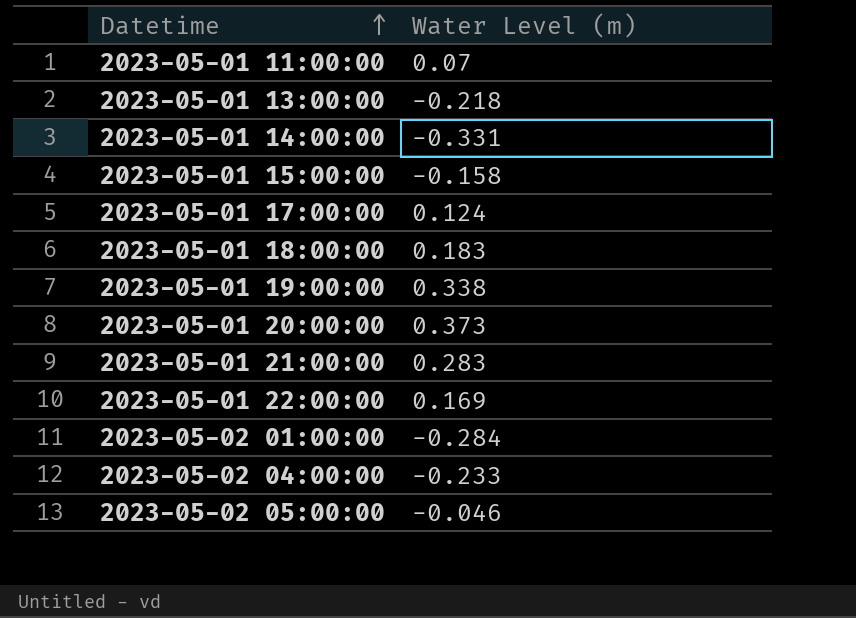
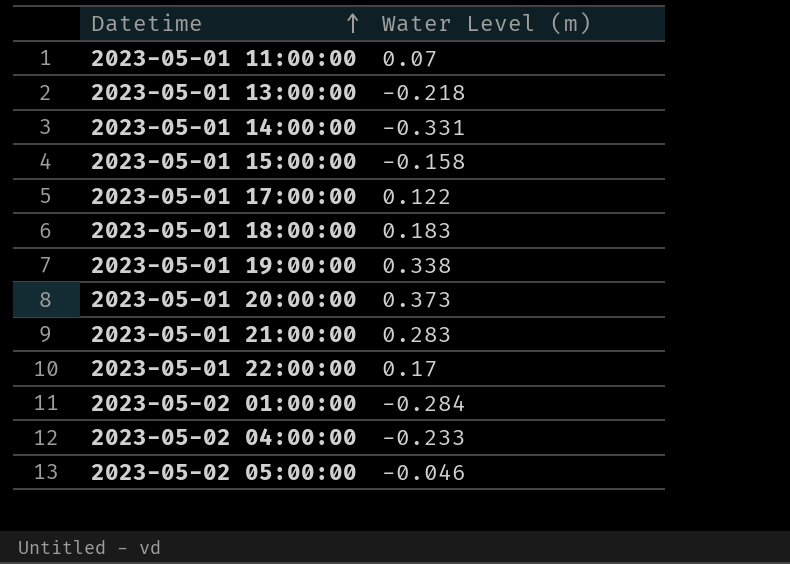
2023-05-01 17:00:00 | Water Level (m): 0.124 -> 0.122
2023-05-01 22:00:00 | Water Level (m): 0.169 -> 0.17

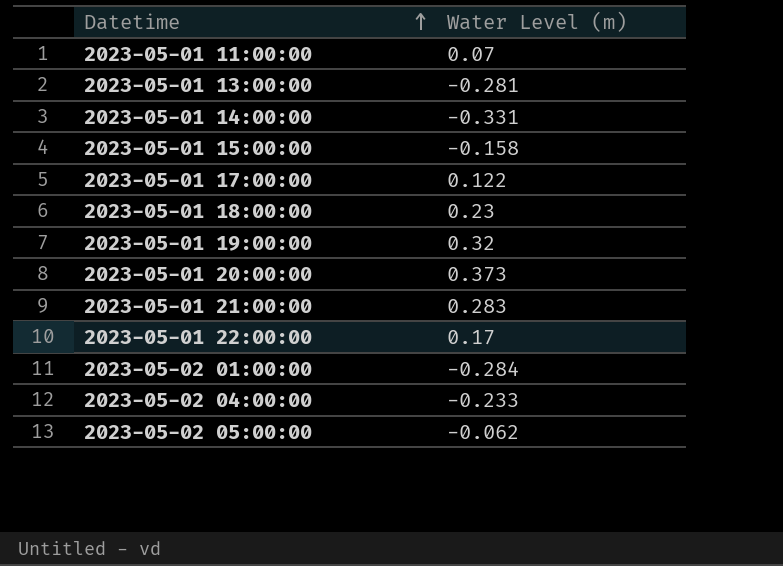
2023-05-01 13:00:00 | Water Level (m): -0.218 -> -0.281
2023-05-01 18:00:00 | Water Level (m): 0.183 -> 0.23
2023-05-01 19:00:00 | Water Level (m): 0.338 -> 0.32
2023-05-02 05:00:00 | Water Level (m): -0.046 -> -0.062

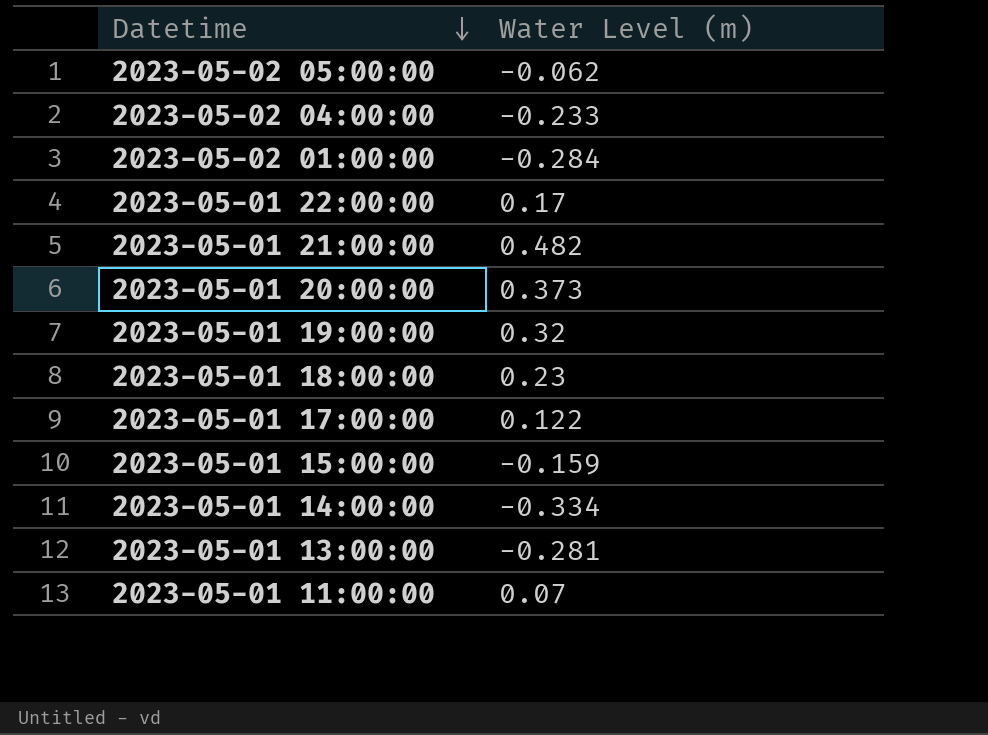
row order: Datetime ascending -> Datetime descending
2023-05-01 21:00:00 | Water Level (m): 0.283 -> 0.482
2023-05-01 15:00:00 | Water Level (m): -0.158 -> -0.159
2023-05-01 14:00:00 | Water Level (m): -0.331 -> -0.334

